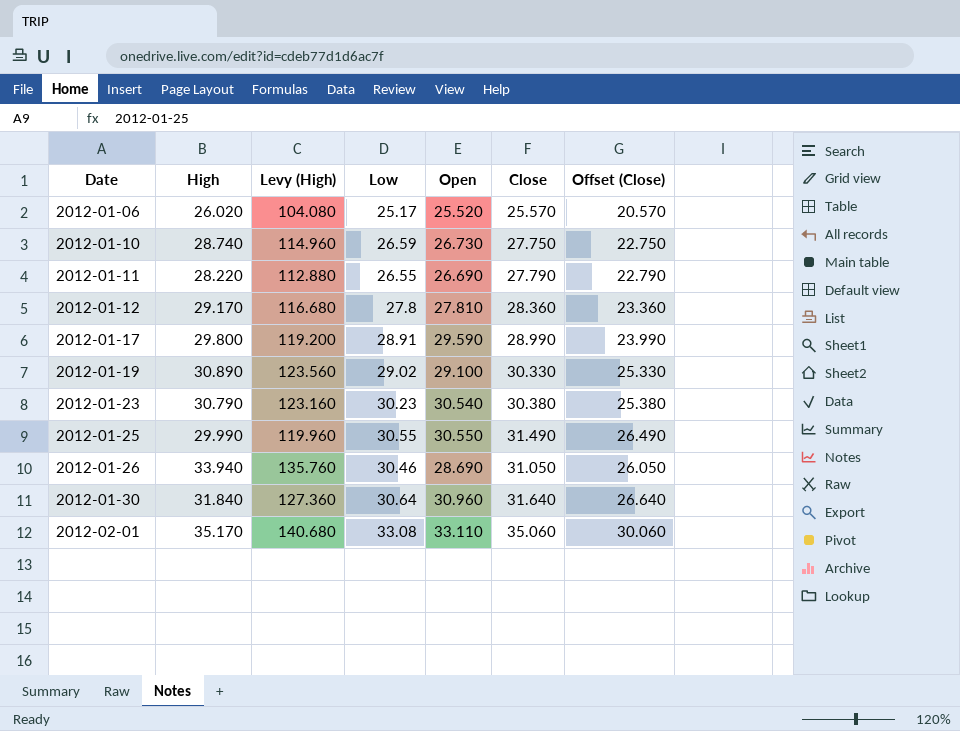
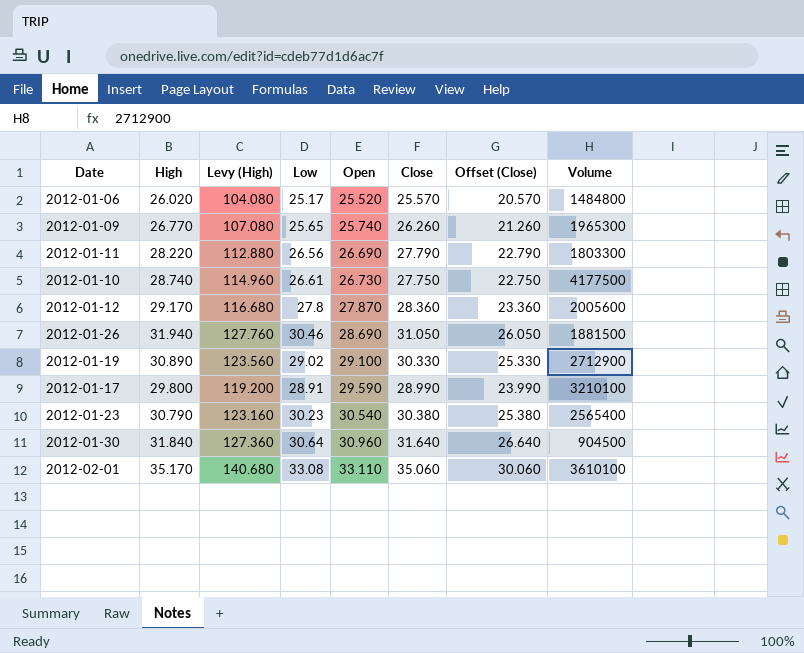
row order: Date ascending -> Open ascending
column Volume | position: none -> 8
row 2012-01-25: 29.990 | 119.960 | 30.55 | 30.550 | 31.490 | 26.490 -> none
row 2012-01-09: none -> 26.770 | 107.080 | 25.65 | 25.740 | 26.260 | 21.260 | 1965300
2012-01-11 | Low: 26.55 -> 26.56
2012-01-10 | Low: 26.59 -> 26.61
2012-01-12 | Open: 27.810 -> 27.870
2012-01-26 | High: 33.940 -> 31.940
2012-01-26 | Levy (High): 135.760 -> 127.760

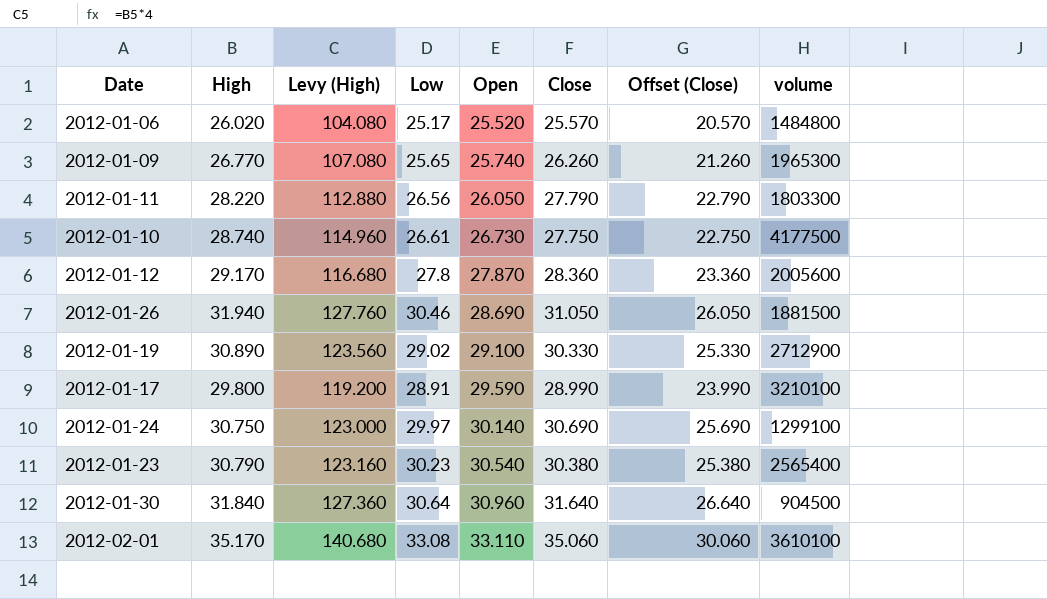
column name: Volume -> volume
2012-01-11 | Open: 26.690 -> 26.050
row 2012-01-24: none -> 30.750 | 123.000 | 29.97 | 30.140 | 30.690 | 25.690 | 1299100

